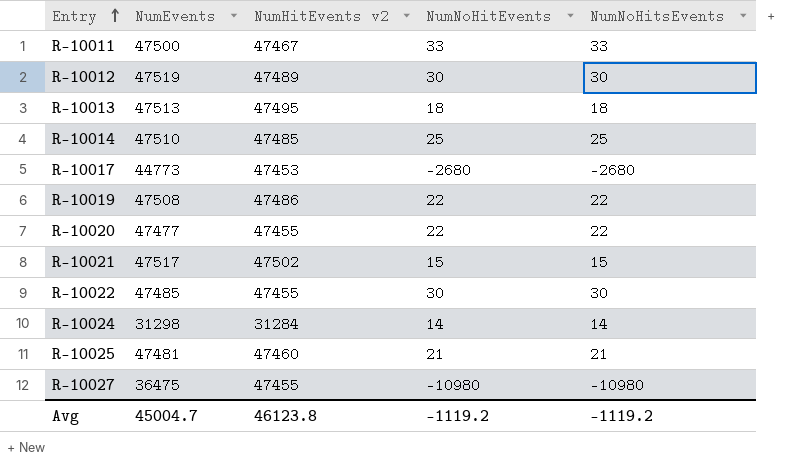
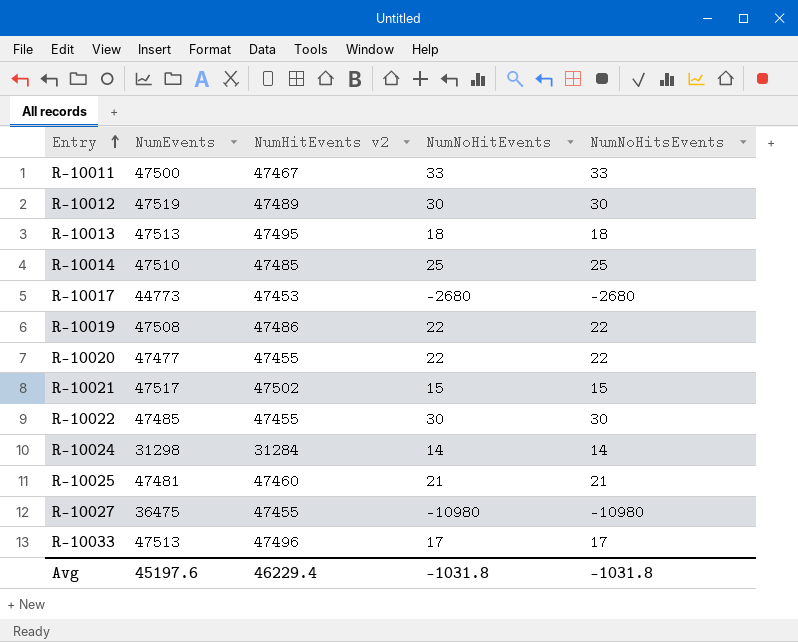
row R-10033: none -> 47513 | 47496 | 17 | 17
Avg | NumEvents: 45004.7 -> 45197.6
Avg | NumHitEvents v2: 46123.8 -> 46229.4
Avg | NumNoHitEvents: -1119.2 -> -1031.8
Avg | NumNoHitsEvents: -1119.2 -> -1031.8

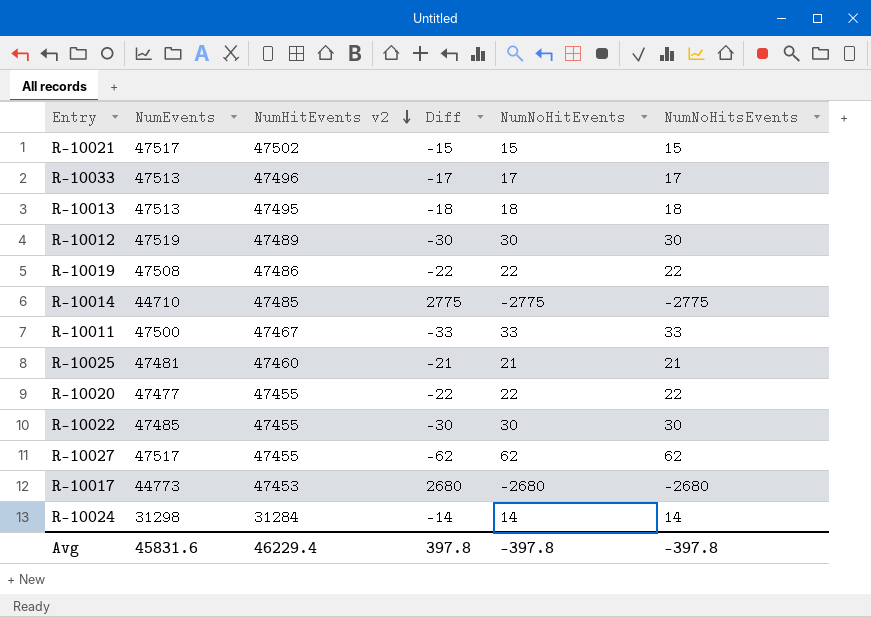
row order: Entry ascending -> NumHitEvents v2 descending
column Diff | formula: none -> [NumHitEvents v2] - [NumEvents]
R-10014 | NumEvents: 47510 -> 44710
R-10014 | NumNoHitEvents: 25 -> -2775
R-10014 | NumNoHitsEvents: 25 -> -2775
R-10027 | NumEvents: 36475 -> 47517
R-10027 | NumNoHitEvents: -10980 -> 62
R-10027 | NumNoHitsEvents: -10980 -> 62
Avg | NumEvents: 45197.6 -> 45831.6
Avg | NumNoHitEvents: -1031.8 -> -397.8
Avg | NumNoHitsEvents: -1031.8 -> -397.8

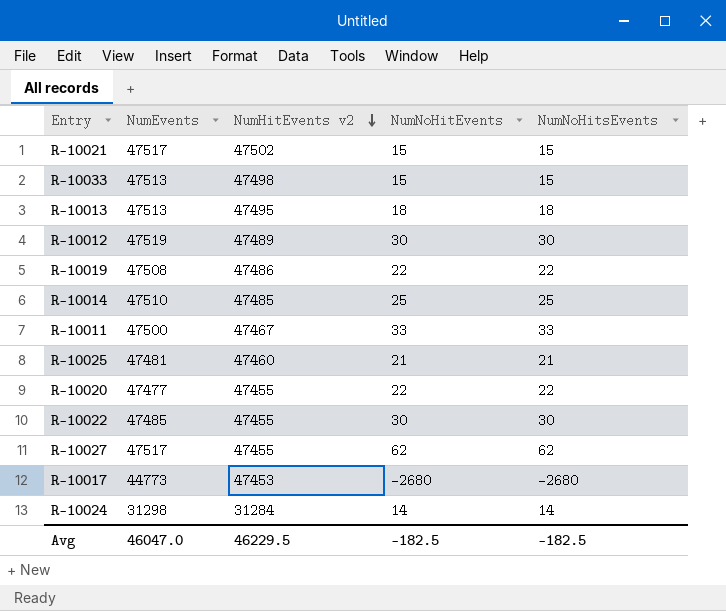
column Diff | formula: [NumHitEvents v2] - [NumEvents] -> none
R-10033 | NumHitEvents v2: 47496 -> 47498
R-10033 | NumNoHitEvents: 17 -> 15
R-10033 | NumNoHitsEvents: 17 -> 15
R-10014 | NumEvents: 44710 -> 47510
R-10014 | NumNoHitEvents: -2775 -> 25
R-10014 | NumNoHitsEvents: -2775 -> 25
Avg | NumEvents: 45831.6 -> 46047.0
Avg | NumHitEvents v2: 46229.4 -> 46229.5
Avg | NumNoHitEvents: -397.8 -> -182.5
Avg | NumNoHitsEvents: -397.8 -> -182.5

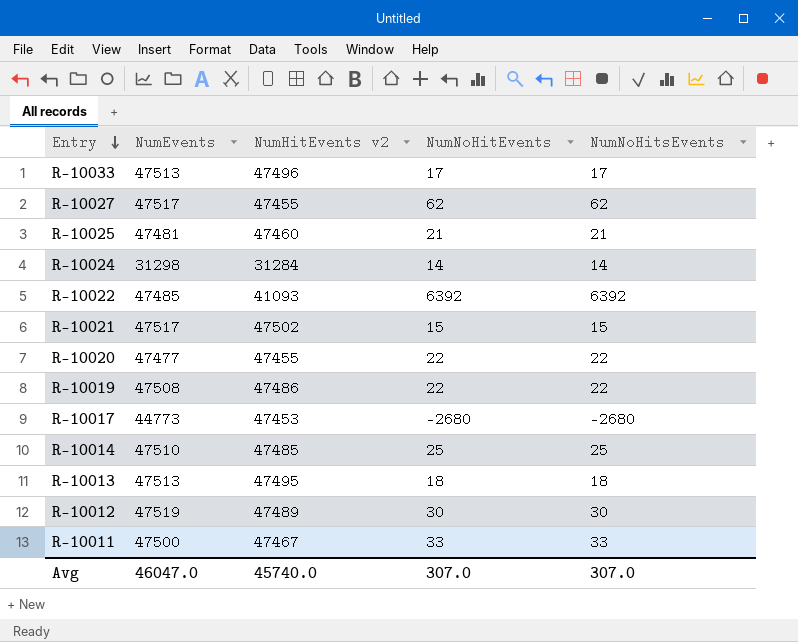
row order: NumHitEvents v2 descending -> Entry descending
R-10033 | NumHitEvents v2: 47498 -> 47496
R-10033 | NumNoHitEvents: 15 -> 17
R-10033 | NumNoHitsEvents: 15 -> 17
R-10022 | NumHitEvents v2: 47455 -> 41093
R-10022 | NumNoHitEvents: 30 -> 6392
R-10022 | NumNoHitsEvents: 30 -> 6392
Avg | NumHitEvents v2: 46229.5 -> 45740.0
Avg | NumNoHitEvents: -182.5 -> 307.0
Avg | NumNoHitsEvents: -182.5 -> 307.0

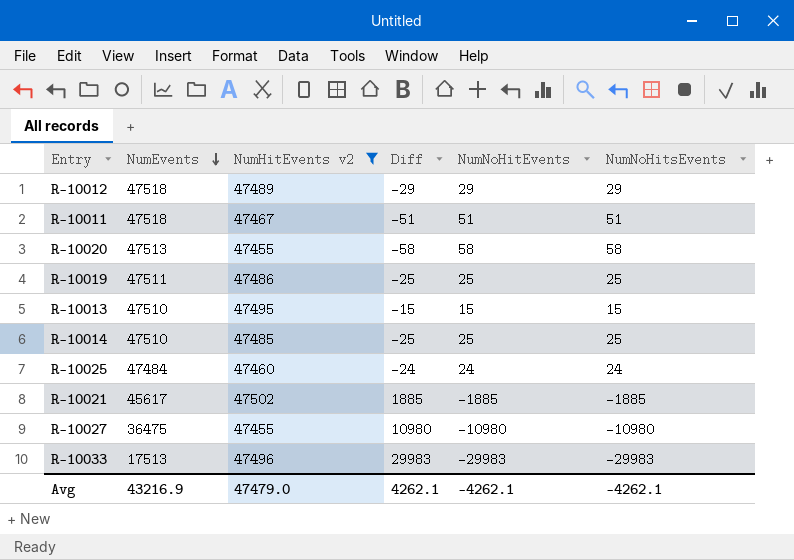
filter: none -> NumHitEvents v2 >= 47455
row order: Entry descending -> NumEvents descending
column Diff | formula: none -> [NumHitEvents v2] - [NumEvents]
R-10012 | NumEvents: 47519 -> 47518
R-10012 | NumNoHitEvents: 30 -> 29
R-10012 | NumNoHitsEvents: 30 -> 29
R-10011 | NumEvents: 47500 -> 47518
R-10011 | NumNoHitEvents: 33 -> 51
R-10011 | NumNoHitsEvents: 33 -> 51
R-10020 | NumEvents: 47477 -> 47513
R-10020 | NumNoHitEvents: 22 -> 58
R-10020 | NumNoHitsEvents: 22 -> 58
R-10019 | NumEvents: 47508 -> 47511
R-10019 | NumNoHitEvents: 22 -> 25
R-10019 | NumNoHitsEvents: 22 -> 25
R-10013 | NumEvents: 47513 -> 47510
R-10013 | NumNoHitEvents: 18 -> 15
R-10013 | NumNoHitsEvents: 18 -> 15
R-10025 | NumEvents: 47481 -> 47484
R-10025 | NumNoHitEvents: 21 -> 24
R-10025 | NumNoHitsEvents: 21 -> 24
R-10021 | NumEvents: 47517 -> 45617
R-10021 | NumNoHitEvents: 15 -> -1885
R-10021 | NumNoHitsEvents: 15 -> -1885
R-10027 | NumEvents: 47517 -> 36475
R-10027 | NumNoHitEvents: 62 -> -10980
R-10027 | NumNoHitsEvents: 62 -> -10980
R-10033 | NumEvents: 47513 -> 17513
R-10033 | NumNoHitEvents: 17 -> -29983
R-10033 | NumNoHitsEvents: 17 -> -29983
Avg | NumEvents: 46047.0 -> 43216.9
Avg | NumHitEvents v2: 45740.0 -> 47479.0
Avg | NumNoHitEvents: 307.0 -> -4262.1
Avg | NumNoHitsEvents: 307.0 -> -4262.1

